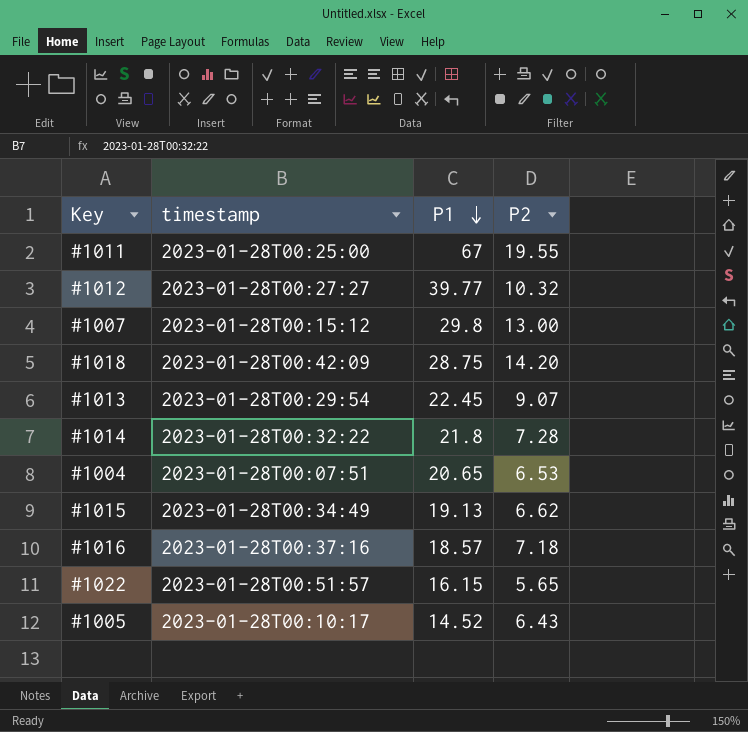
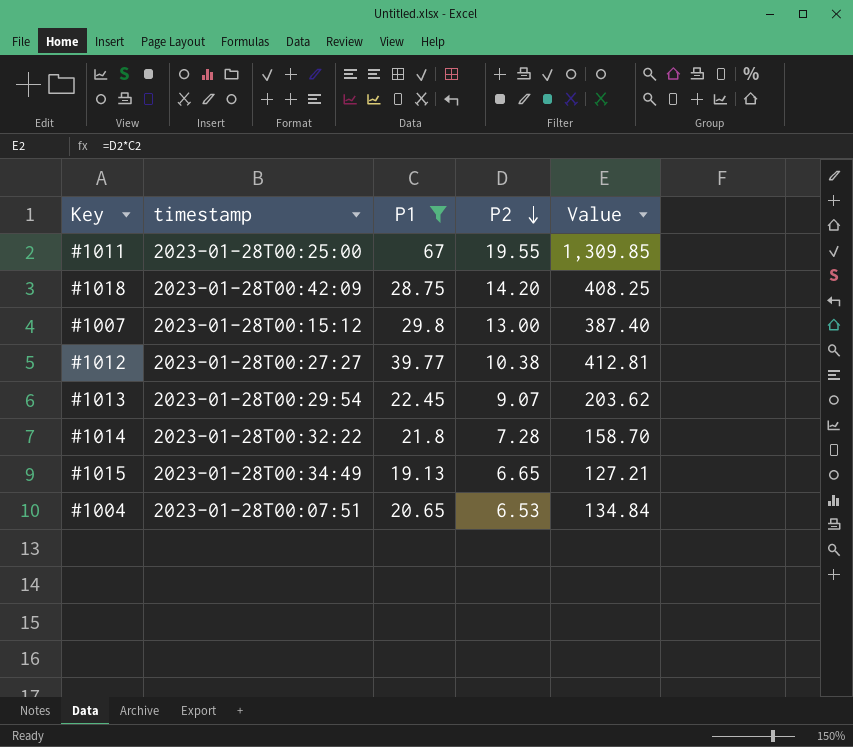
filter: none -> P1 >= 19.13
row order: P1 descending -> P2 descending
column Value | formula: none -> [P1] * [P2]
#1012 | P2: 10.32 -> 10.38
#1015 | P2: 6.62 -> 6.65

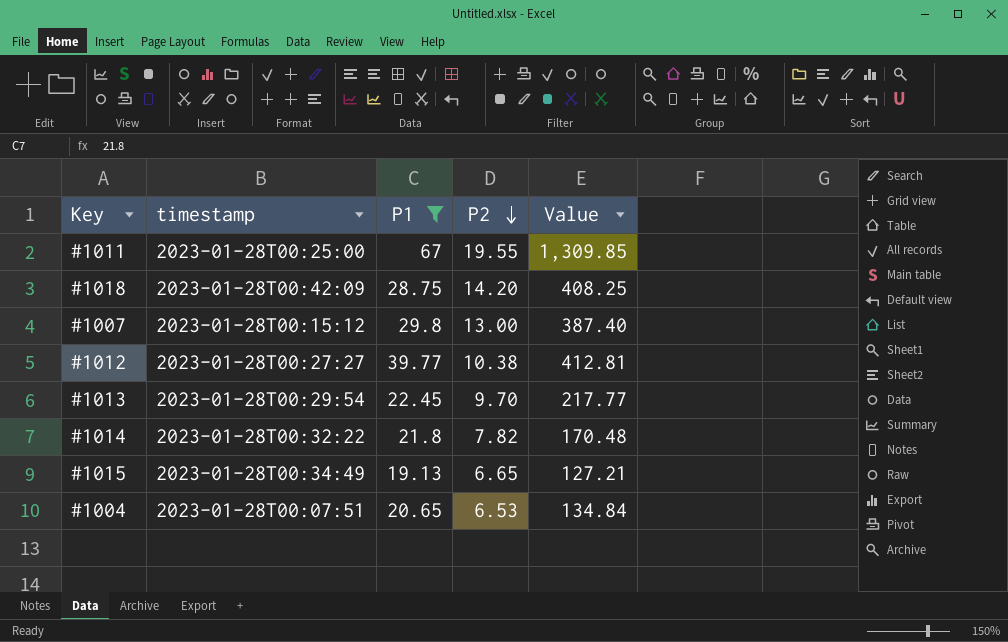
#1013 | P2: 9.07 -> 9.70
#1013 | Value: 203.62 -> 217.77
#1014 | P2: 7.28 -> 7.82
#1014 | Value: 158.70 -> 170.48

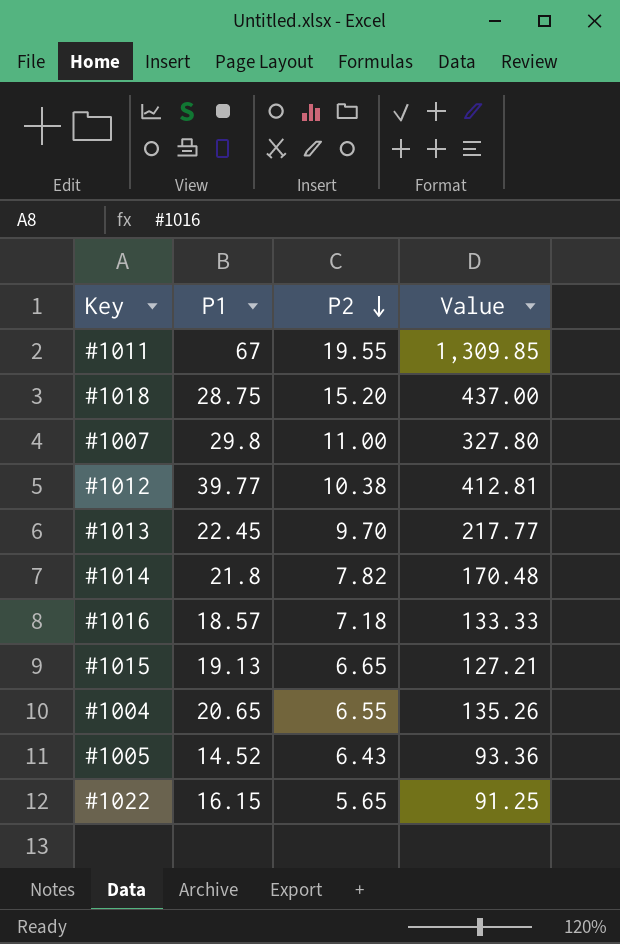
filter: P1 >= 19.13 -> none
column timestamp | position: 2 -> none
#1018 | P2: 14.20 -> 15.20
#1018 | Value: 408.25 -> 437.00
#1007 | P2: 13.00 -> 11.00
#1007 | Value: 387.40 -> 327.80
#1004 | P2: 6.53 -> 6.55
#1004 | Value: 134.84 -> 135.26

